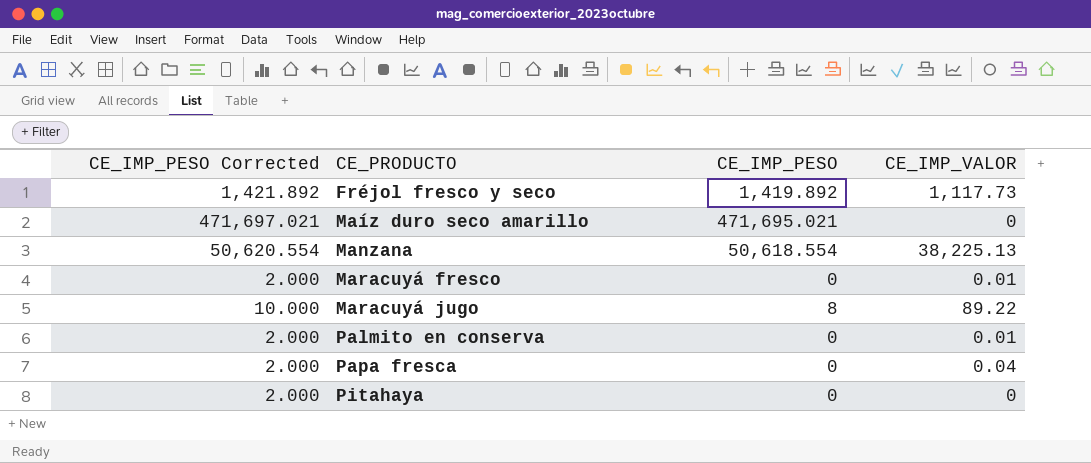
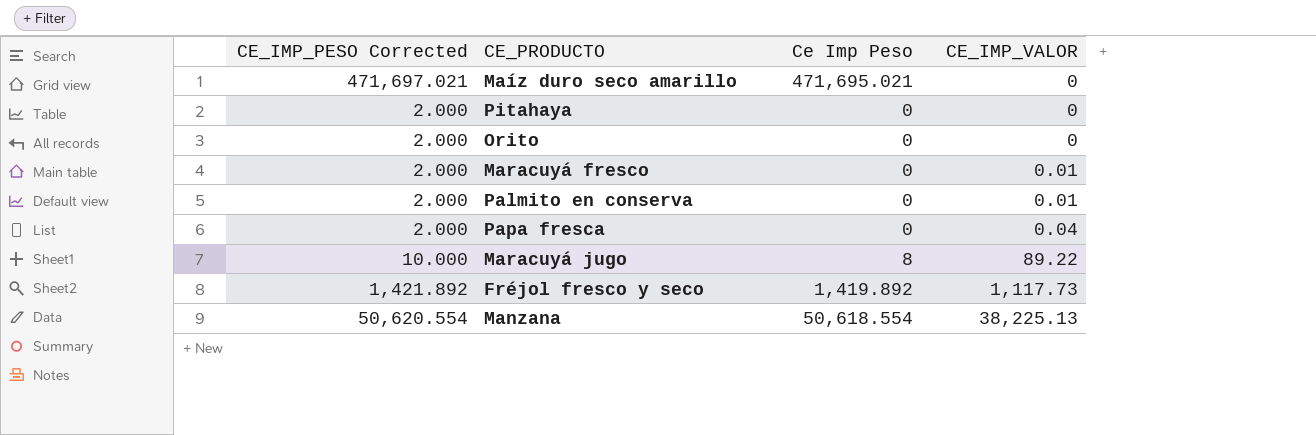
row order: CE_PRODUCTO ascending -> CE_IMP_VALOR ascending
column name: CE_IMP_PESO -> Ce Imp Peso
row Orito: none -> 2.000 | 0 | 0

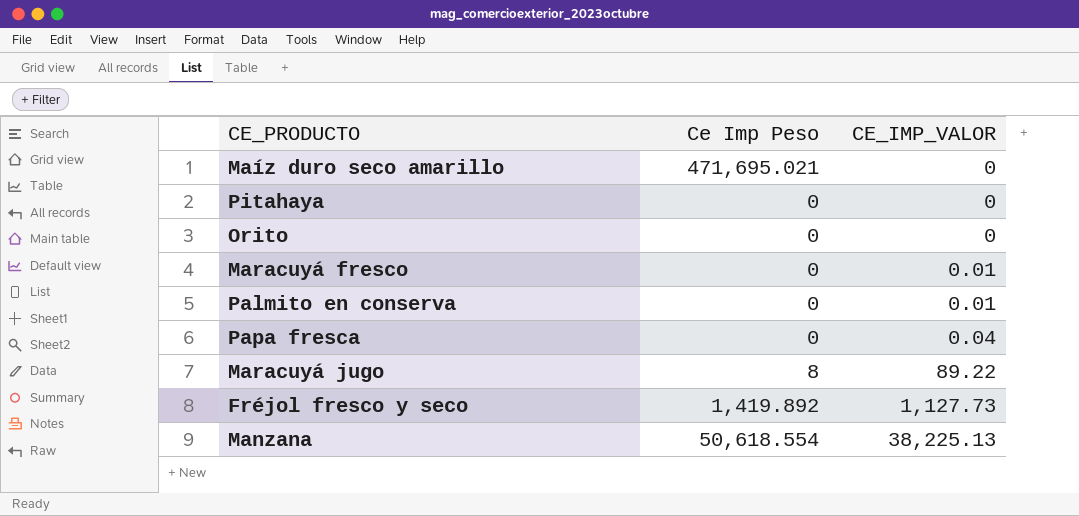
column CE_IMP_PESO Corrected | formula: [Ce Imp Peso] + 2 -> none
Fréjol fresco y seco | CE_IMP_VALOR: 1,117.73 -> 1,127.73

